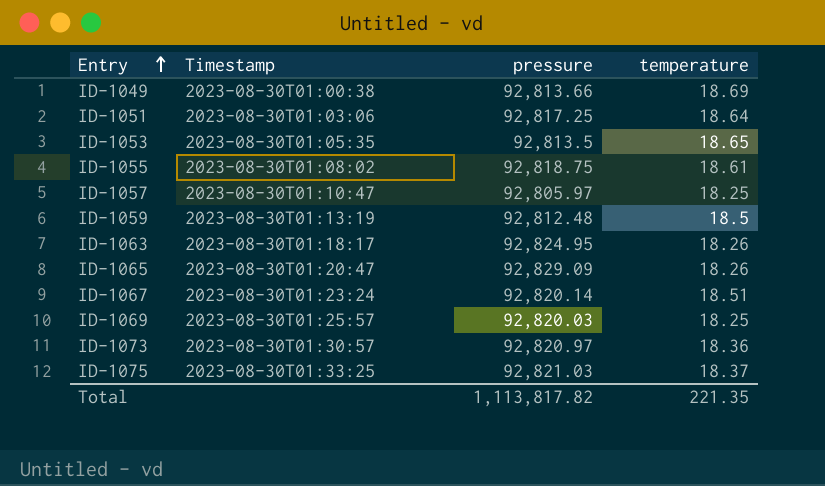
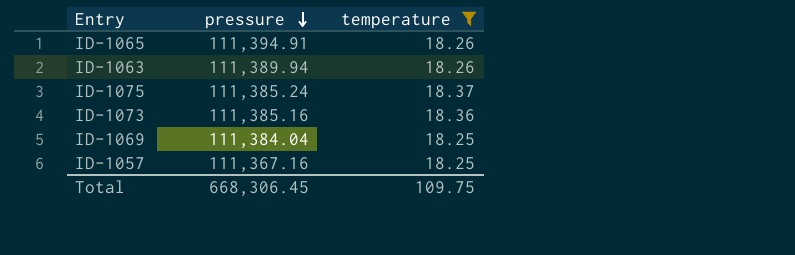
filter: none -> temperature <= 18.37
row order: Entry ascending -> pressure descending
column Timestamp | position: 2 -> none
ID-1065 | pressure: 92,829.09 -> 111,394.91
ID-1063 | pressure: 92,824.95 -> 111,389.94
ID-1075 | pressure: 92,821.03 -> 111,385.24
ID-1073 | pressure: 92,820.97 -> 111,385.16
ID-1069 | pressure: 92,820.03 -> 111,384.04
ID-1057 | pressure: 92,805.97 -> 111,367.16
Total | pressure: 1,113,817.82 -> 668,306.45
Total | temperature: 221.35 -> 109.75

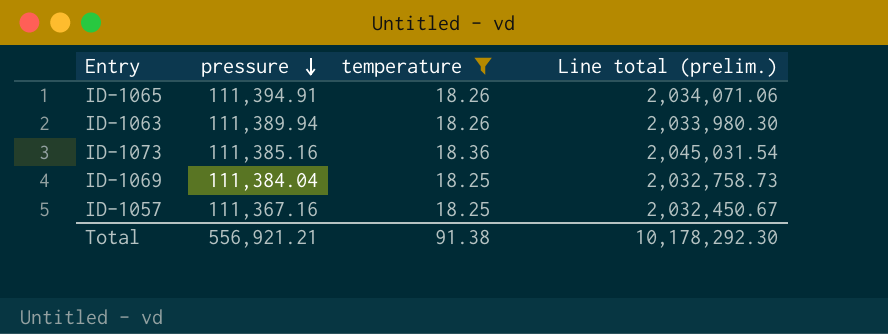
column Line total (prelim.) | formula: none -> [pressure] * [temperature]
row ID-1075: 111,385.24 | 18.37 -> none
Total | pressure: 668,306.45 -> 556,921.21
Total | temperature: 109.75 -> 91.38

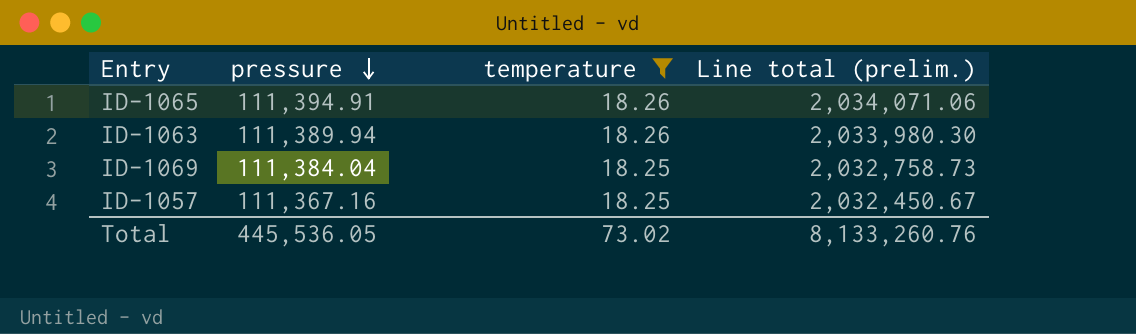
row ID-1073: 111,385.16 | 18.36 | 2,045,031.54 -> none
Total | pressure: 556,921.21 -> 445,536.05
Total | temperature: 91.38 -> 73.02
Total | Line total (prelim.): 10,178,292.30 -> 8,133,260.76

